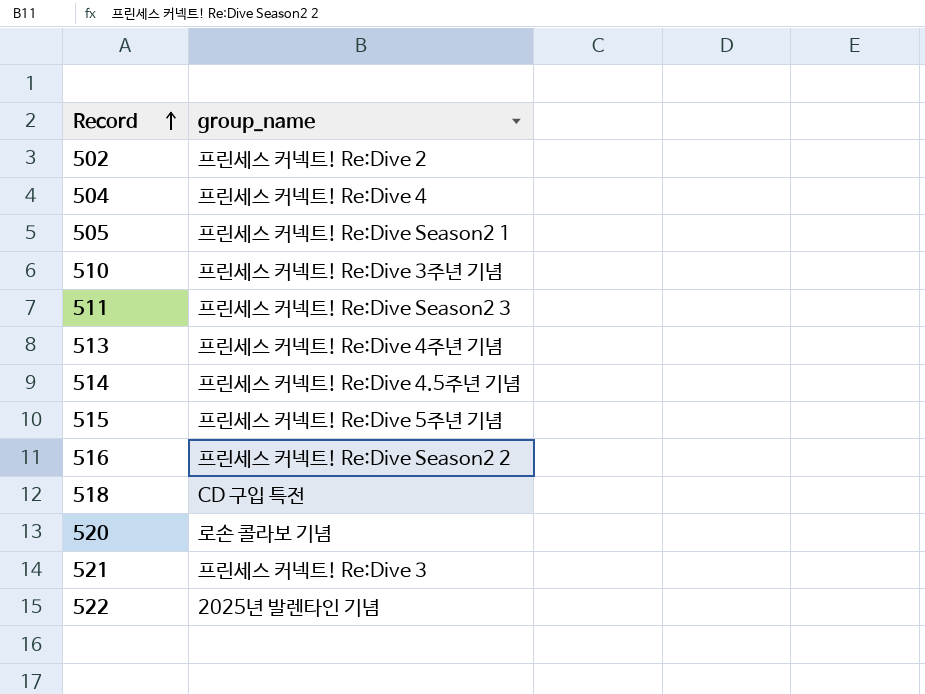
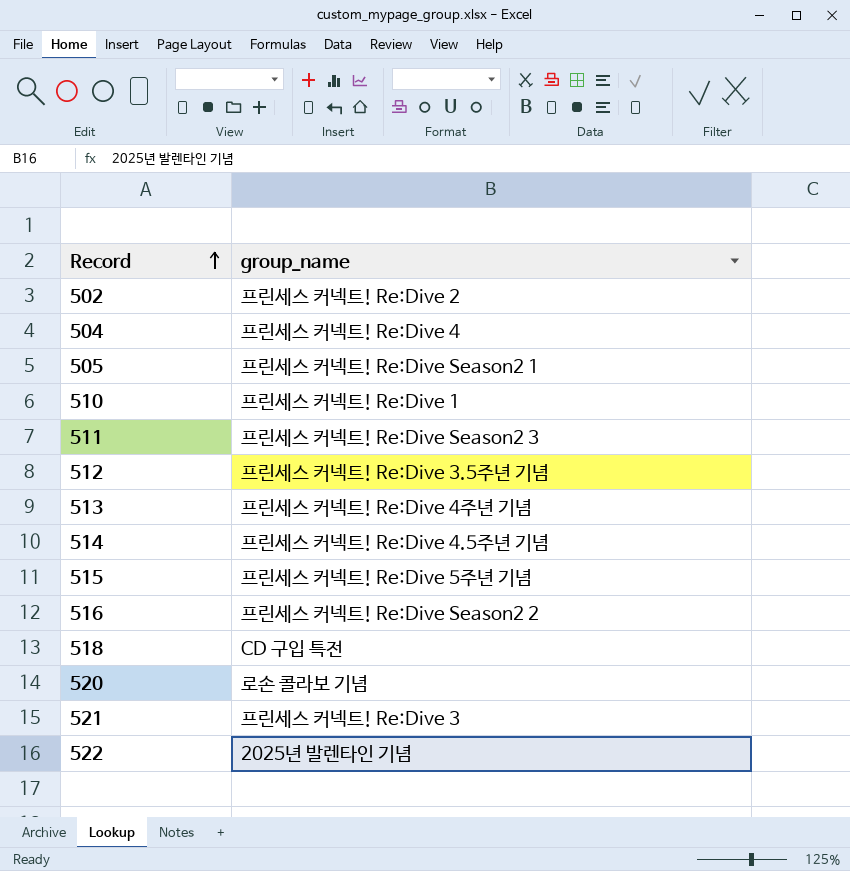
510 | group_name: 프린세스 커넥트! Re:Dive 3주년 기념 -> 프린세스 커넥트! Re:Dive 1
row 512: none -> 프린세스 커넥트! Re:Dive 3.5주년 기념

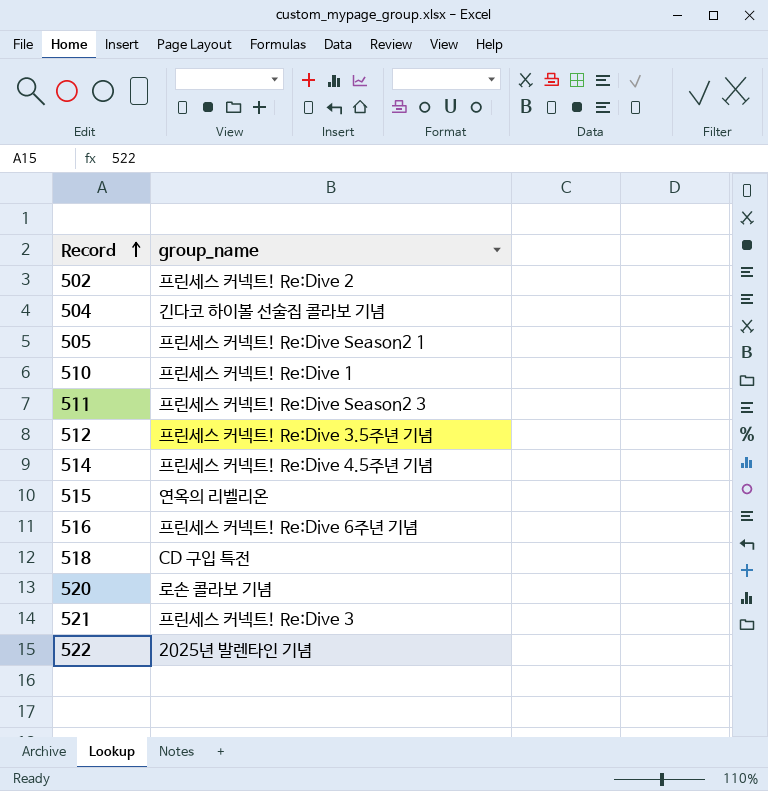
row 513: 프린세스 커넥트! Re:Dive 4주년 기념 -> none
504 | group_name: 프린세스 커넥트! Re:Dive 4 -> 긴다코 하이볼 선술집 콜라보 기념
515 | group_name: 프린세스 커넥트! Re:Dive 5주년 기념 -> 연옥의 리벨리온
516 | group_name: 프린세스 커넥트! Re:Dive Season2 2 -> 프린세스 커넥트! Re:Dive 6주년 기념

